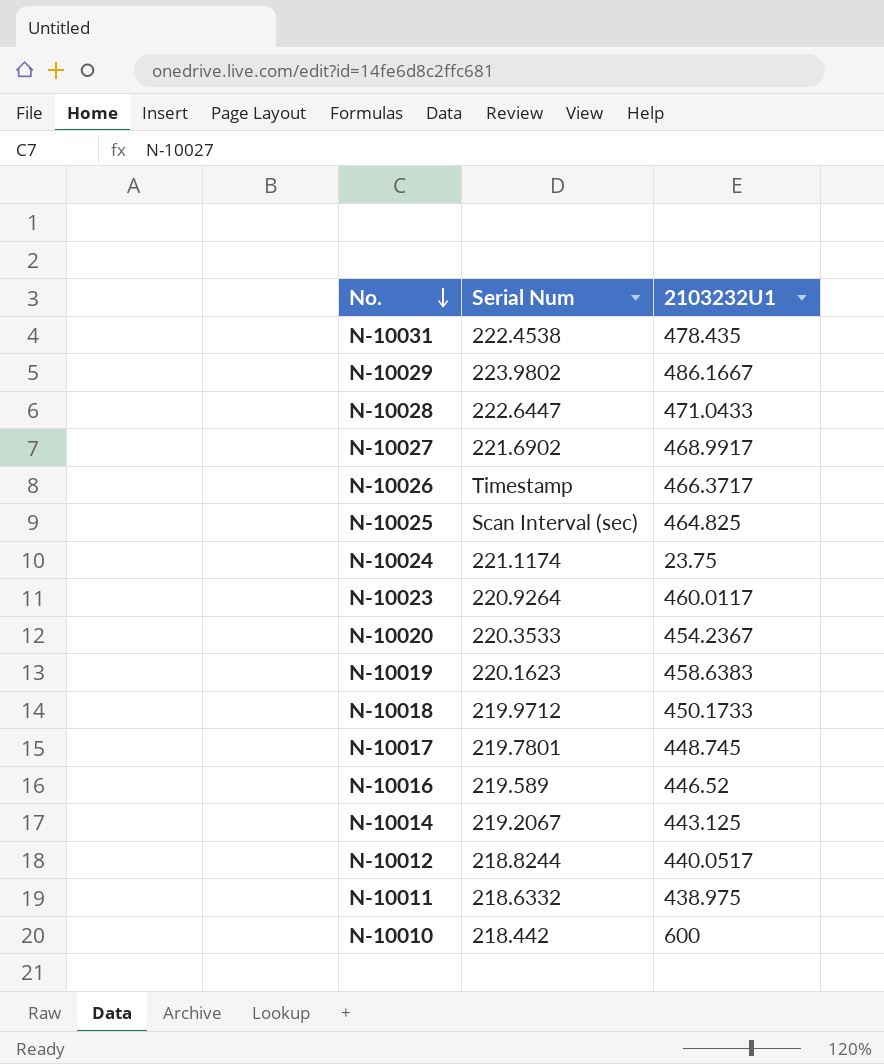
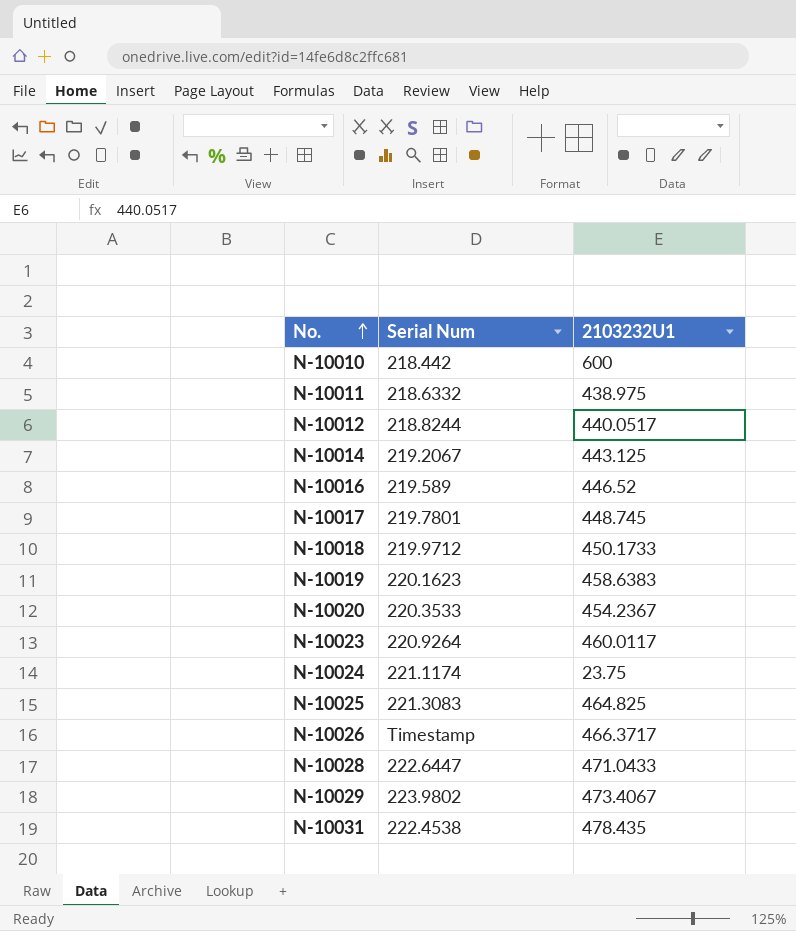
row order: No. descending -> No. ascending
row N-10027: 221.6902 | 468.9917 -> none
N-10025 | Serial Num: Scan Interval (sec) -> 221.3083
N-10029 | 2103232U1: 486.1667 -> 473.4067

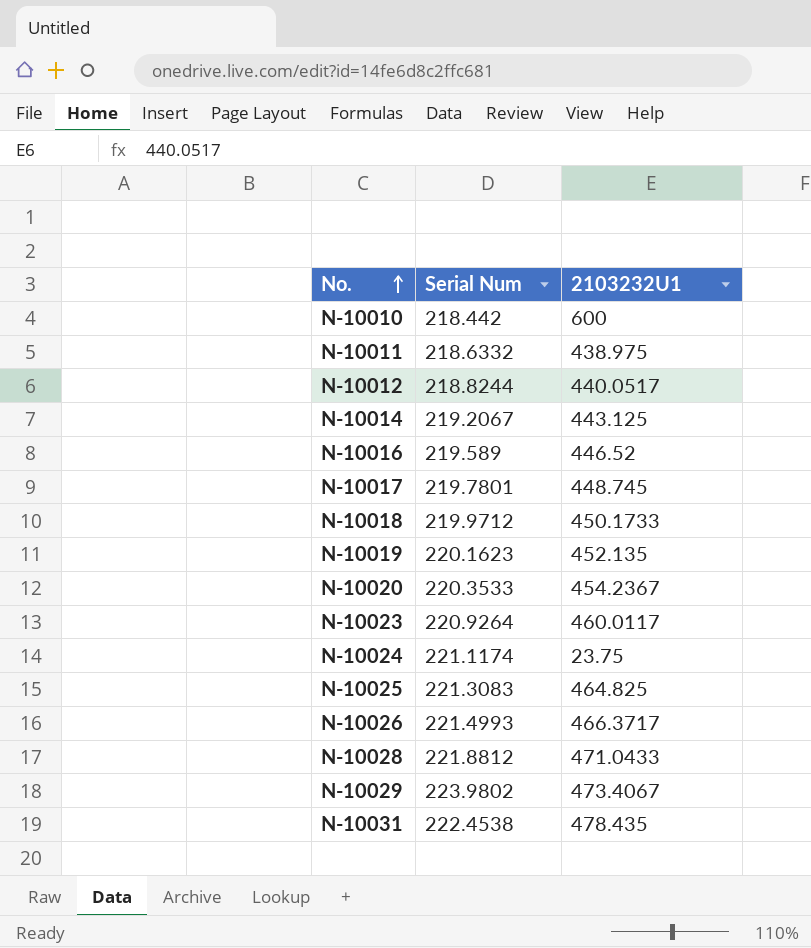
N-10019 | 2103232U1: 458.6383 -> 452.135
N-10026 | Serial Num: Timestamp -> 221.4993
N-10028 | Serial Num: 222.6447 -> 221.8812

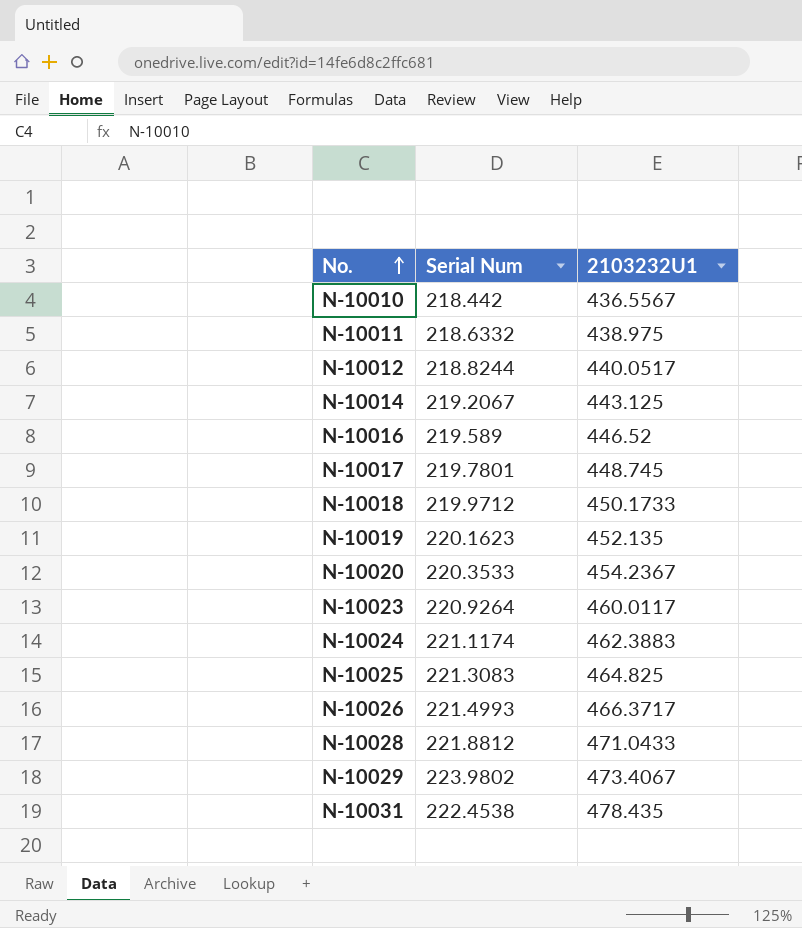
N-10010 | 2103232U1: 600 -> 436.5567
N-10024 | 2103232U1: 23.75 -> 462.3883

